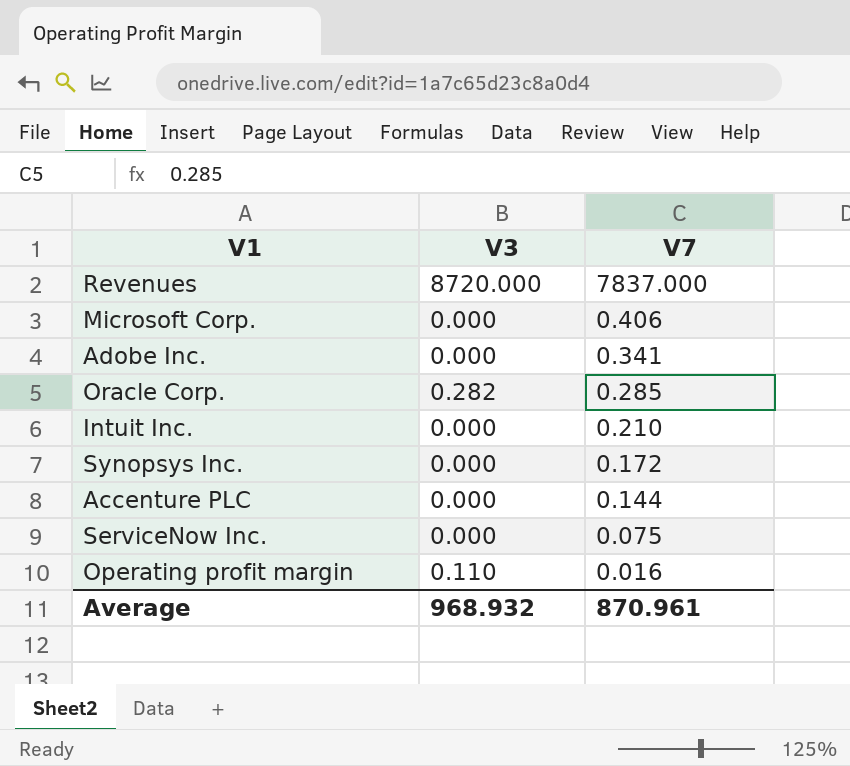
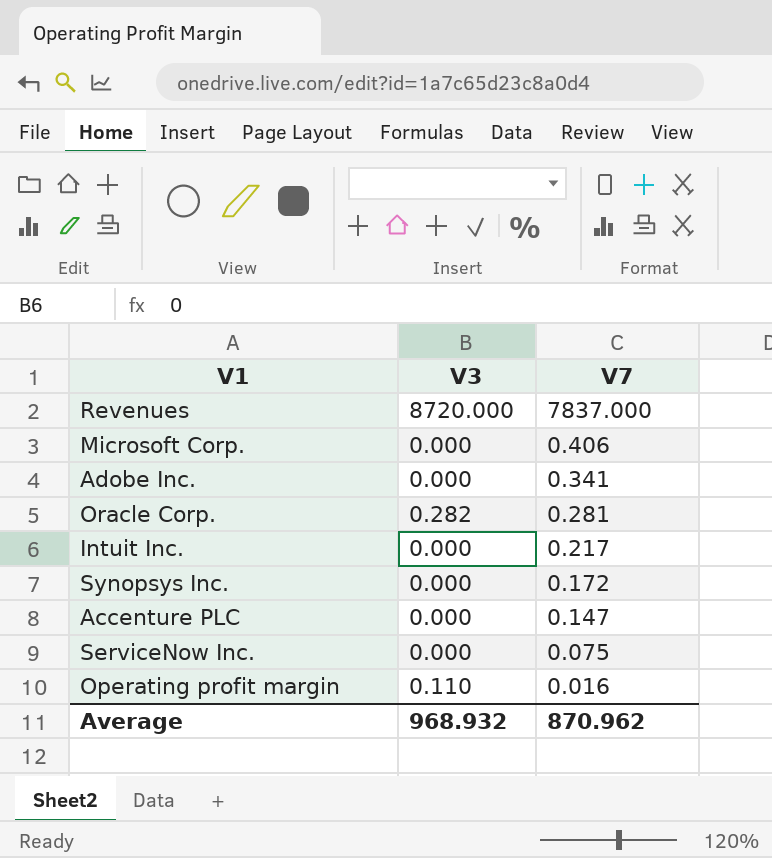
Oracle Corp. | V7: 0.285 -> 0.281
Intuit Inc. | V7: 0.210 -> 0.217
Accenture PLC | V7: 0.144 -> 0.147
Average | V7: 870.961 -> 870.962

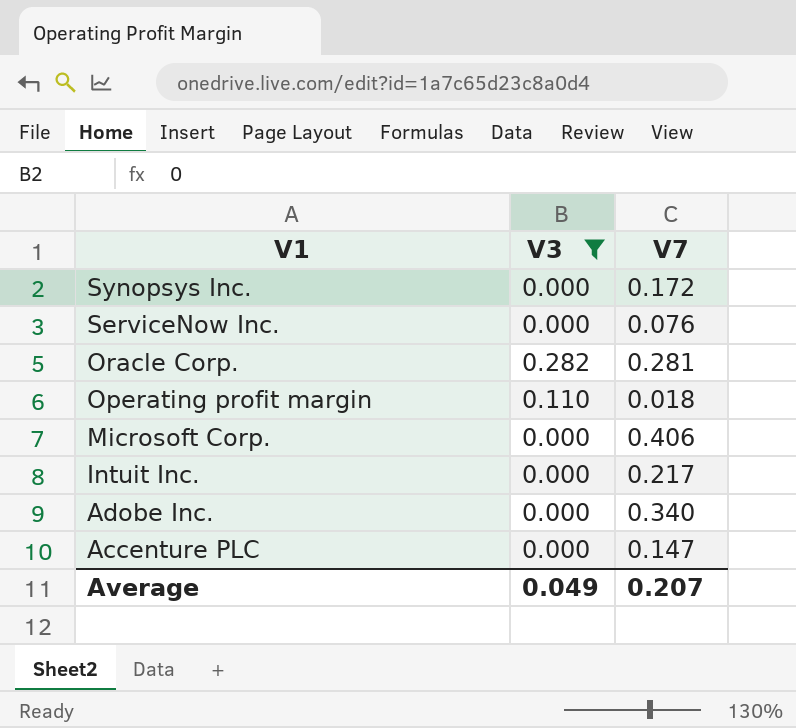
filter: none -> V3 != 8720.000
row order: V7 descending -> V1 descending
ServiceNow Inc. | V7: 0.075 -> 0.076
Operating profit margin | V7: 0.016 -> 0.018
Adobe Inc. | V7: 0.341 -> 0.340
Average | V3: 968.932 -> 0.049
Average | V7: 870.962 -> 0.207

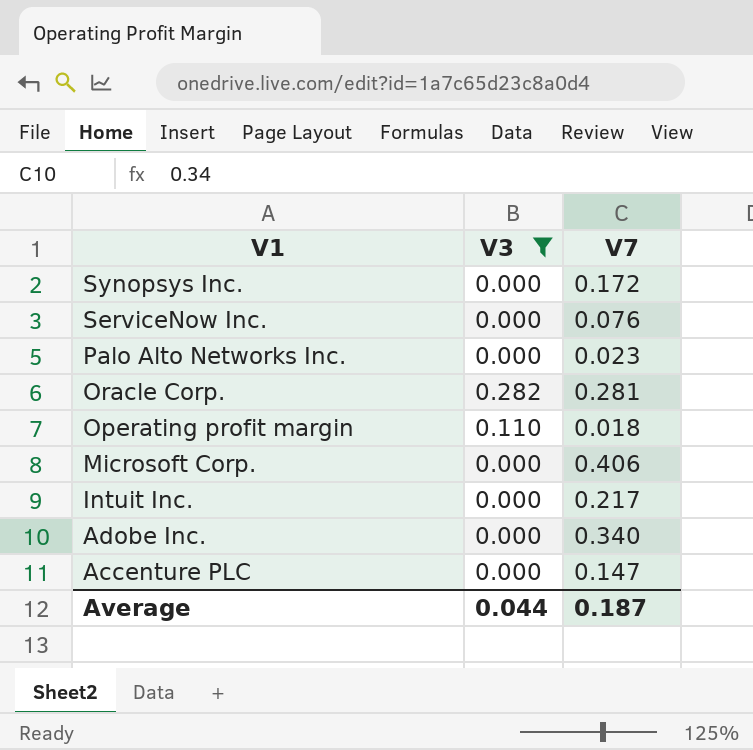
row Palo Alto Networks Inc.: none -> 0.000 | 0.023
Average | V3: 0.049 -> 0.044
Average | V7: 0.207 -> 0.187

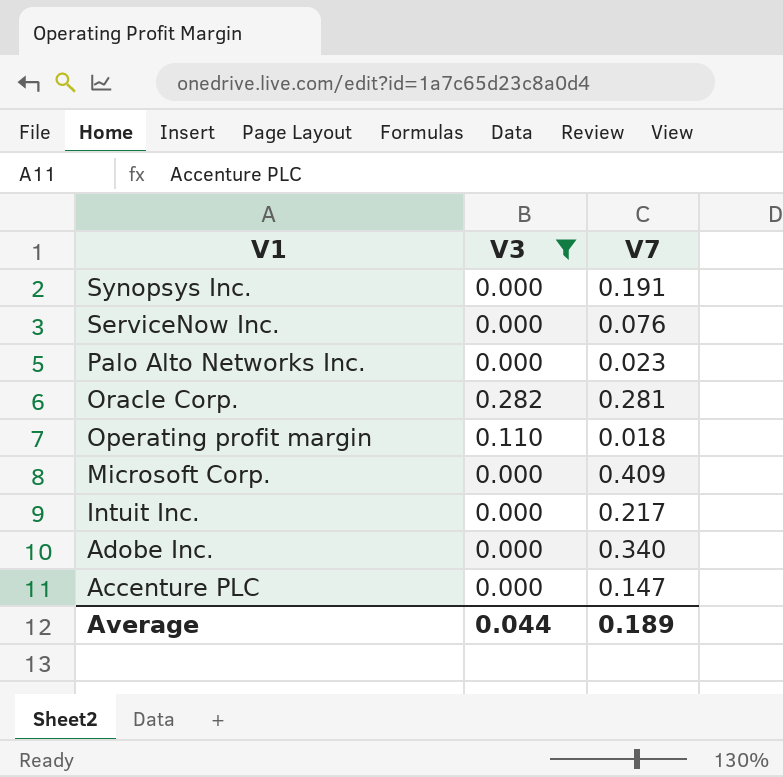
Synopsys Inc. | V7: 0.172 -> 0.191
Microsoft Corp. | V7: 0.406 -> 0.409
Average | V7: 0.187 -> 0.189

